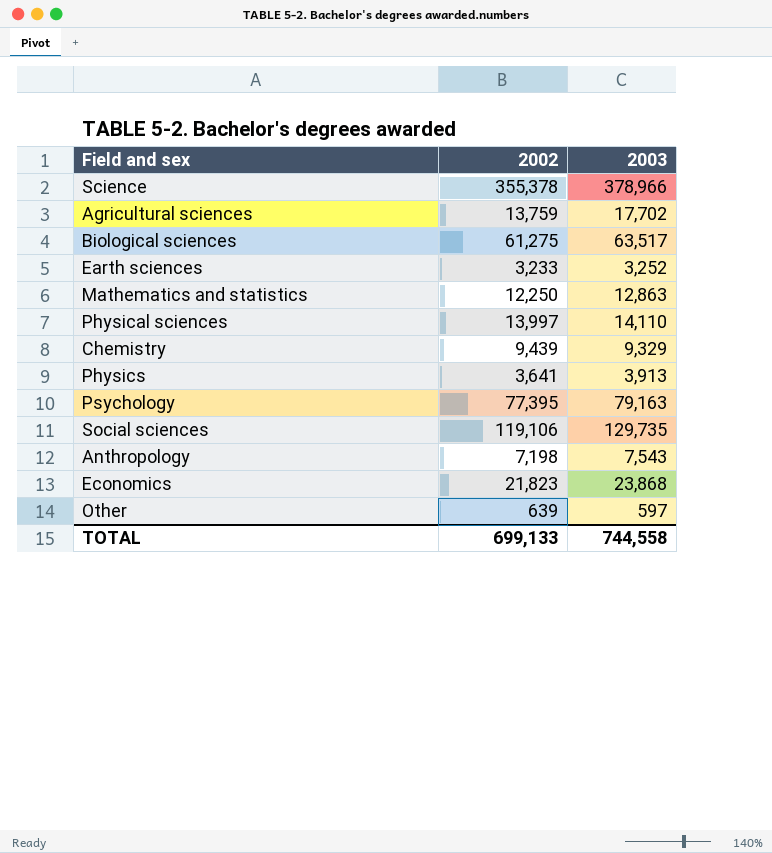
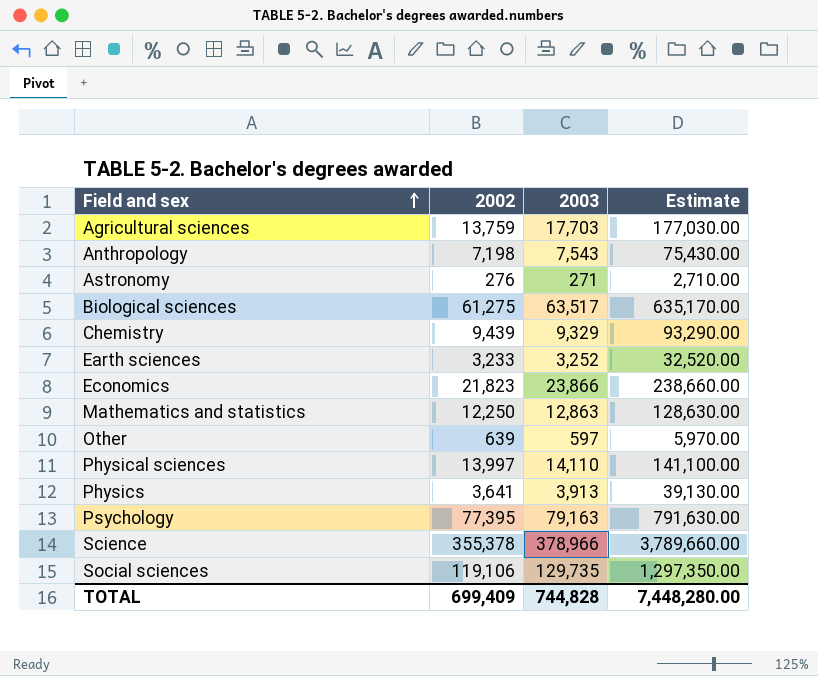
row order: none -> Field and sex ascending
column Estimate | formula: none -> [2003] * 10
Agricultural sciences | 2003: 17,702 -> 17,703
row Astronomy: none -> 276 | 271 | 2,710.00
Economics | 2003: 23,868 -> 23,866
TOTAL | 2002: 699,133 -> 699,409
TOTAL | 2003: 744,558 -> 744,828

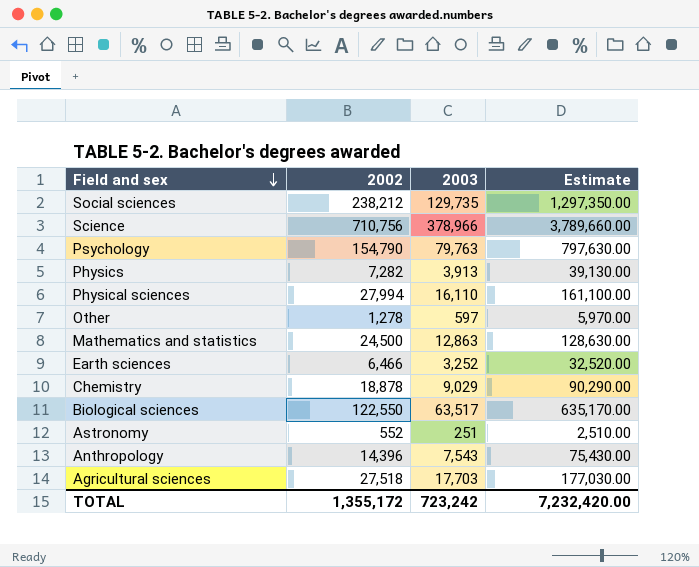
row order: Field and sex ascending -> Field and sex descending
row Economics: 21,823 | 23,866 | 238,660.00 -> none
Social sciences | 2002: 119,106 -> 238,212
Science | 2002: 355,378 -> 710,756
Psychology | 2002: 77,395 -> 154,790
Psychology | 2003: 79,163 -> 79,763
Psychology | Estimate: 791,630.00 -> 797,630.00
Physics | 2002: 3,641 -> 7,282
Physical sciences | 2002: 13,997 -> 27,994
Physical sciences | 2003: 14,110 -> 16,110
Physical sciences | Estimate: 141,100.00 -> 161,100.00
Other | 2002: 639 -> 1,278
Mathematics and statistics | 2002: 12,250 -> 24,500
Earth sciences | 2002: 3,233 -> 6,466
Chemistry | 2002: 9,439 -> 18,878
Chemistry | 2003: 9,329 -> 9,029
Chemistry | Estimate: 93,290.00 -> 90,290.00
Biological sciences | 2002: 61,275 -> 122,550
Astronomy | 2002: 276 -> 552
Astronomy | 2003: 271 -> 251
Astronomy | Estimate: 2,710.00 -> 2,510.00
Anthropology | 2002: 7,198 -> 14,396
Agricultural sciences | 2002: 13,759 -> 27,518
TOTAL | 2002: 699,409 -> 1,355,172
TOTAL | 2003: 744,828 -> 723,242
TOTAL | Estimate: 7,448,280.00 -> 7,232,420.00

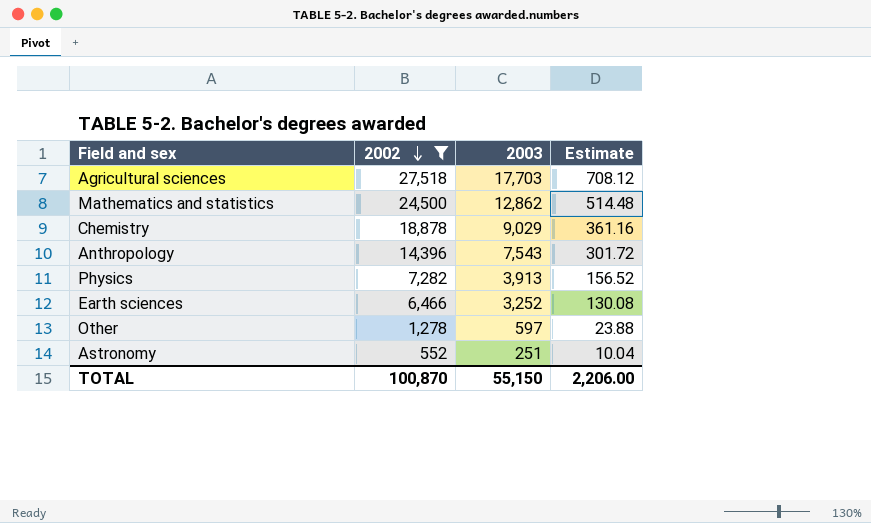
filter: none -> 2002 <= 27,518
row order: Field and sex descending -> 2002 descending
column Estimate | formula: [2003] * 10 -> [2003] * 0.04
Mathematics and statistics | 2003: 12,863 -> 12,862
TOTAL | 2002: 1,355,172 -> 100,870
TOTAL | 2003: 723,242 -> 55,150
TOTAL | Estimate: 7,232,420.00 -> 2,206.00

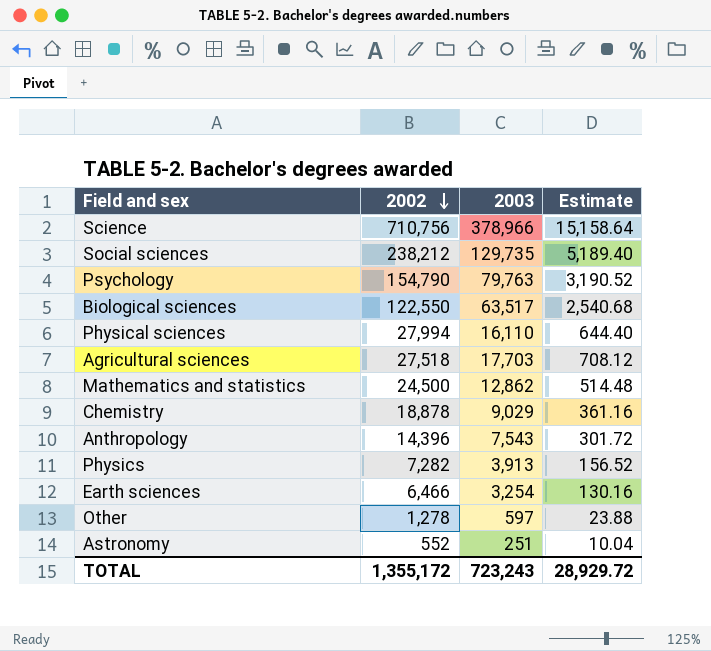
filter: 2002 <= 27,518 -> none
Earth sciences | 2003: 3,252 -> 3,254
Earth sciences | Estimate: 130.08 -> 130.16
TOTAL | 2002: 100,870 -> 1,355,172
TOTAL | 2003: 55,150 -> 723,243
TOTAL | Estimate: 2,206.00 -> 28,929.72

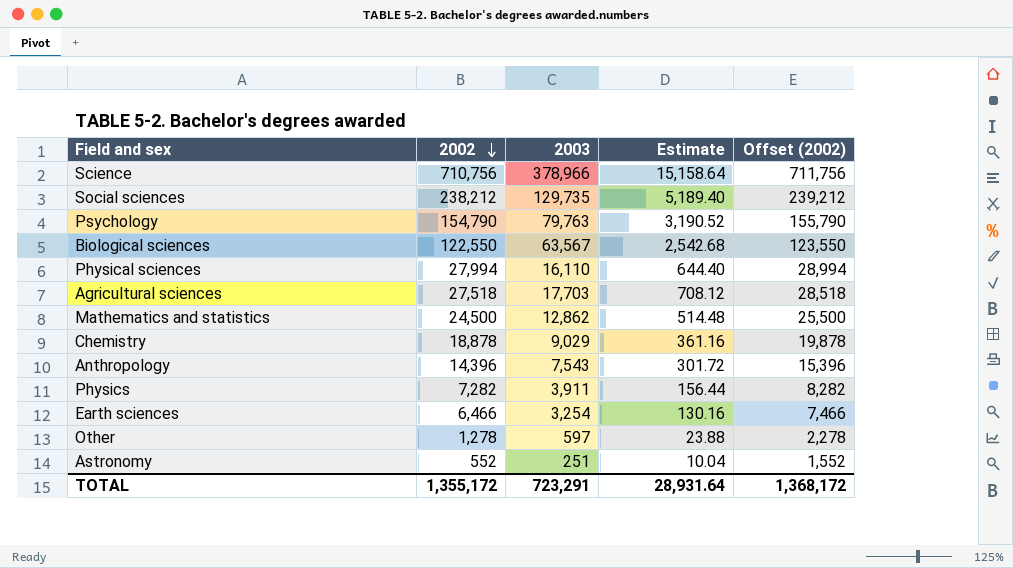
column Offset (2002) | formula: none -> [2002] + 1000
Biological sciences | 2003: 63,517 -> 63,567
Biological sciences | Estimate: 2,540.68 -> 2,542.68
Physics | 2003: 3,913 -> 3,911
Physics | Estimate: 156.52 -> 156.44
TOTAL | 2003: 723,243 -> 723,291
TOTAL | Estimate: 28,929.72 -> 28,931.64

